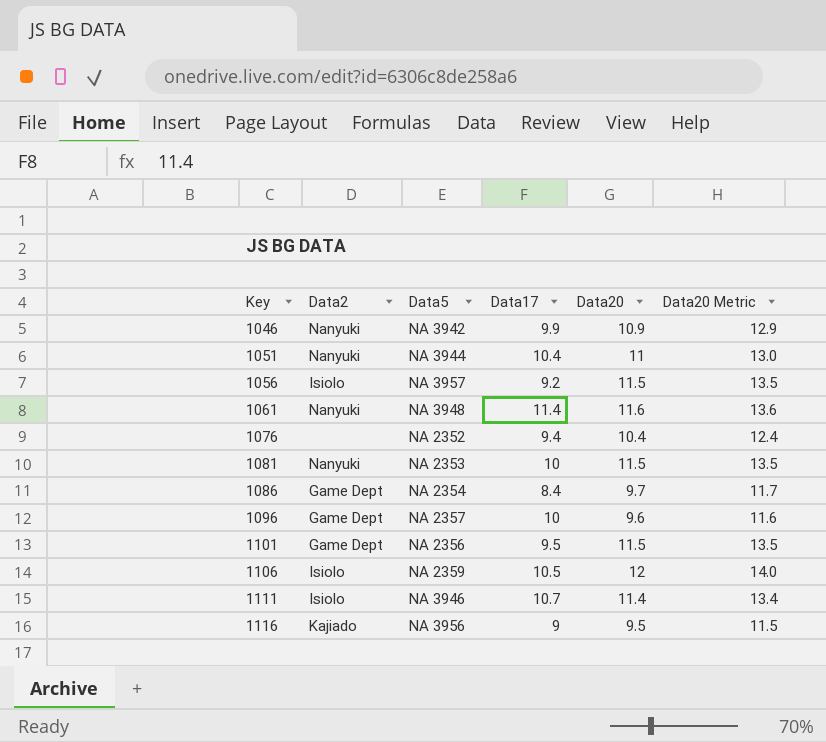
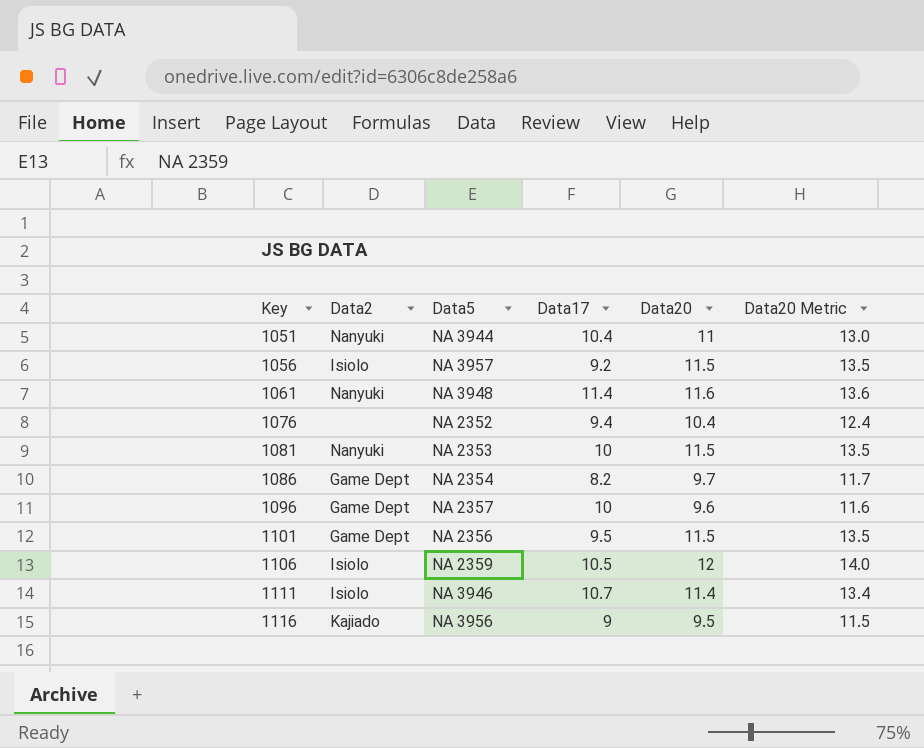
row 1046: Nanyuki | NA 3942 | 9.9 | 10.9 | 12.9 -> none
1086 | Data17: 8.4 -> 8.2

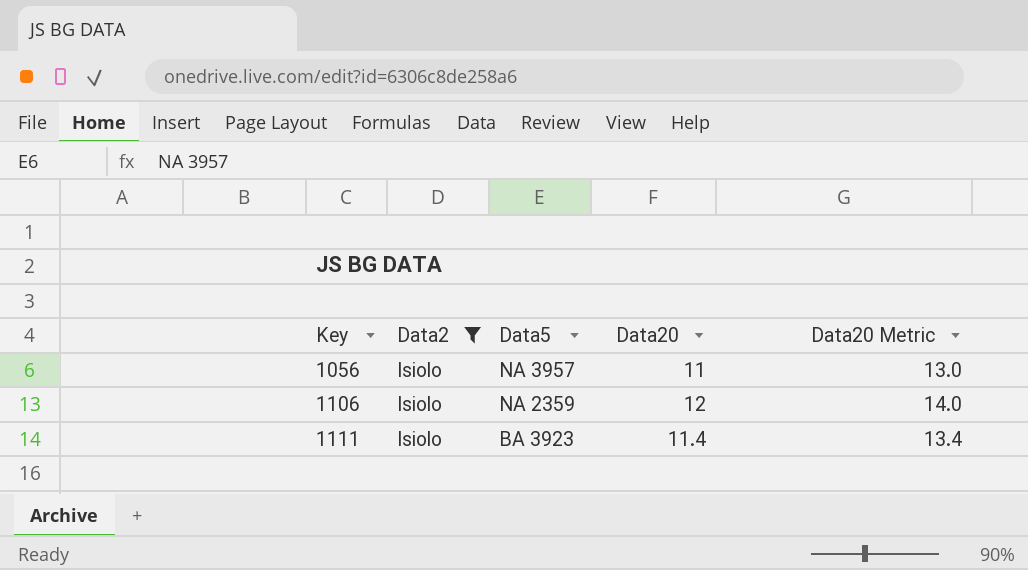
filter: none -> Data2 = Isiolo
column Data17 | position: 4 -> none
1056 | Data20: 11.5 -> 11
1056 | Data20 Metric: 13.5 -> 13.0
1111 | Data5: NA 3946 -> BA 3923

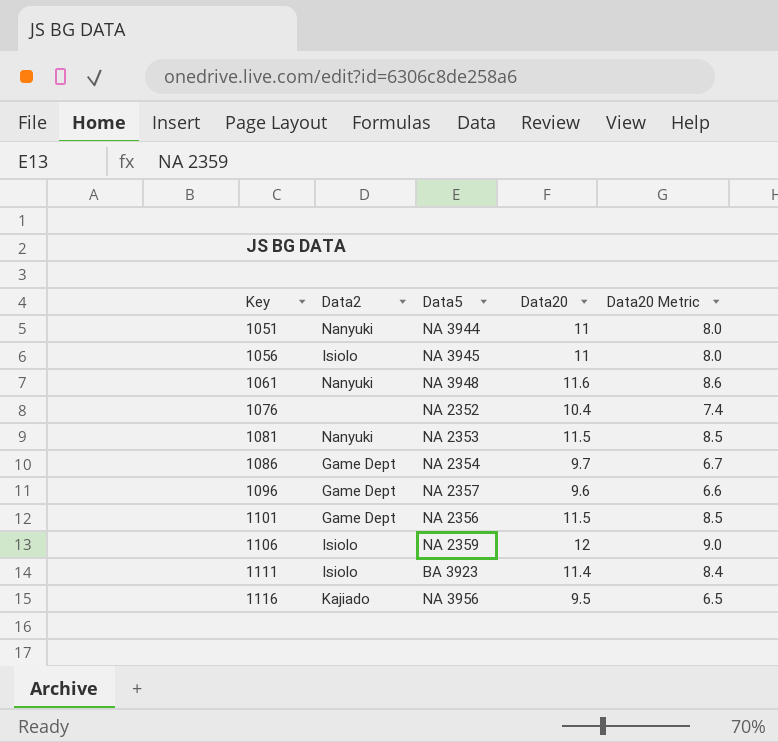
filter: Data2 = Isiolo -> none
column Data20 Metric | formula: [Data20] + 2 -> [Data20] - 3
1056 | Data5: NA 3957 -> NA 3945

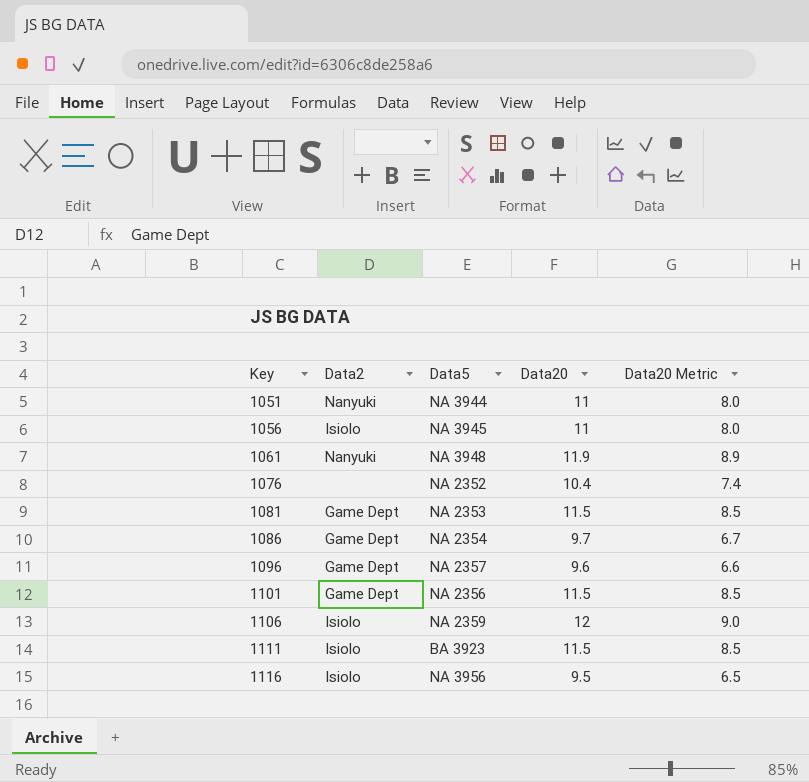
1061 | Data20: 11.6 -> 11.9
1061 | Data20 Metric: 8.6 -> 8.9
1081 | Data2: Nanyuki -> Game Dept
1111 | Data20: 11.4 -> 11.5
1111 | Data20 Metric: 8.4 -> 8.5
1116 | Data2: Kajiado -> Isiolo

